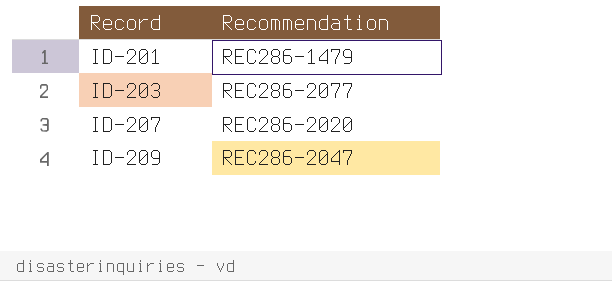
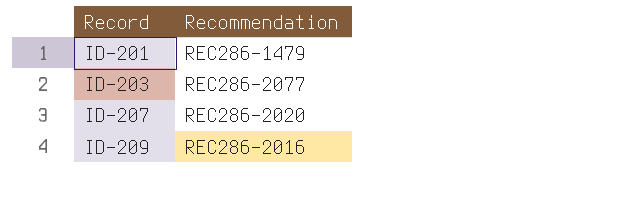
ID-209 | Recommendation: REC286-2047 -> REC286-2016

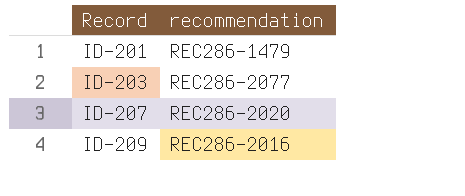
column name: Recommendation -> recommendation

